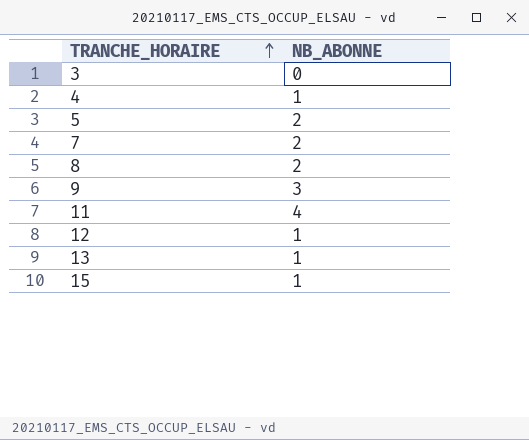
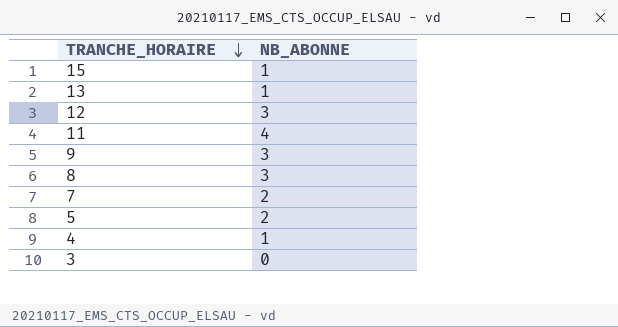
row order: TRANCHE_HORAIRE ascending -> TRANCHE_HORAIRE descending
12 | NB_ABONNE: 1 -> 3
8 | NB_ABONNE: 2 -> 3

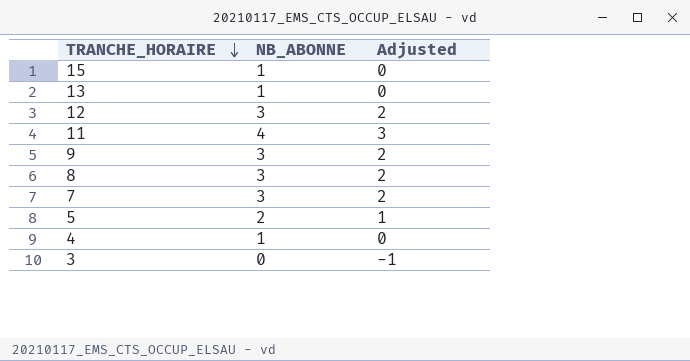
column Adjusted | formula: none -> [NB_ABONNE] - 1
7 | NB_ABONNE: 2 -> 3

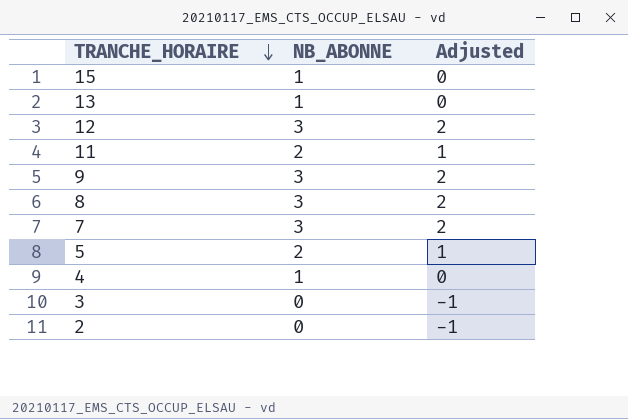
11 | NB_ABONNE: 4 -> 2
11 | Adjusted: 3 -> 1
row 2: none -> 0 | -1

